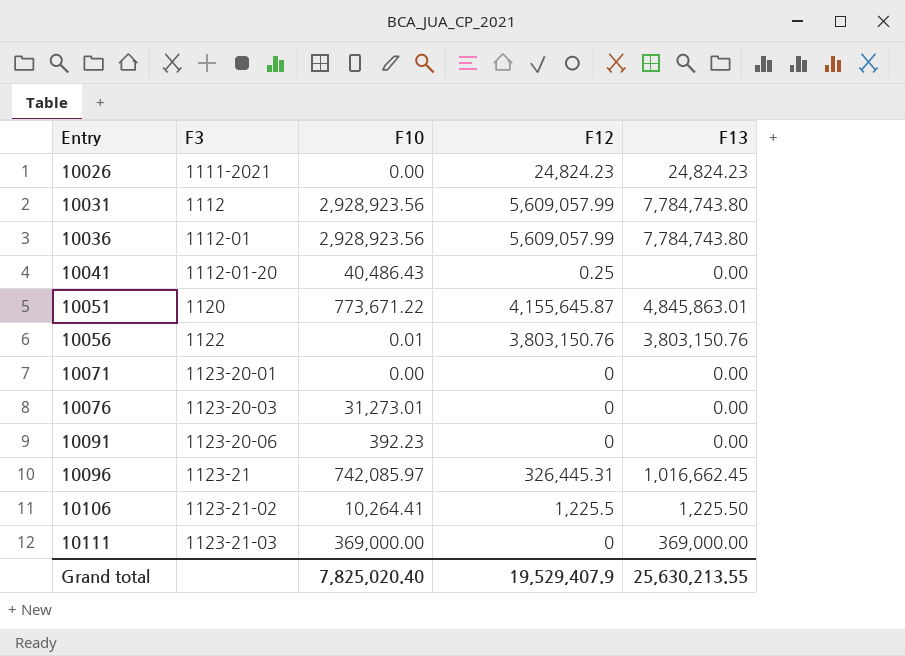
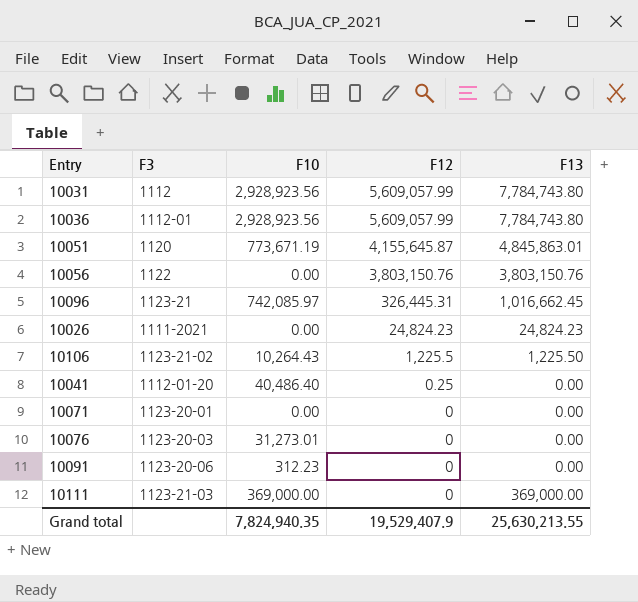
row order: Entry ascending -> F12 descending
10051 | F10: 773,671.22 -> 773,671.19
10056 | F10: 0.01 -> 0.00
10106 | F10: 10,264.41 -> 10,264.43
10041 | F10: 40,486.43 -> 40,486.40
10091 | F10: 392.23 -> 312.23
Grand total | F10: 7,825,020.40 -> 7,824,940.35

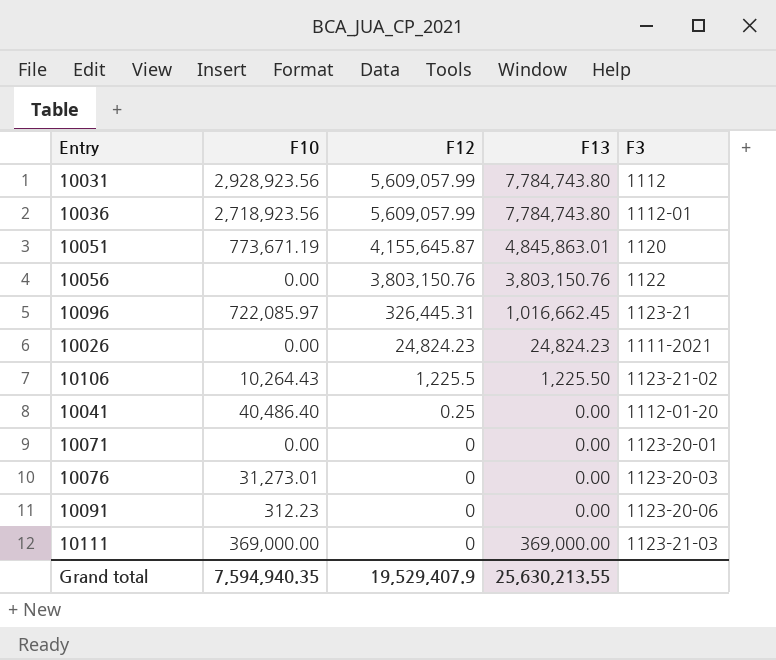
column F3 | position: 2 -> 5
10036 | F10: 2,928,923.56 -> 2,718,923.56
10096 | F10: 742,085.97 -> 722,085.97
Grand total | F10: 7,824,940.35 -> 7,594,940.35

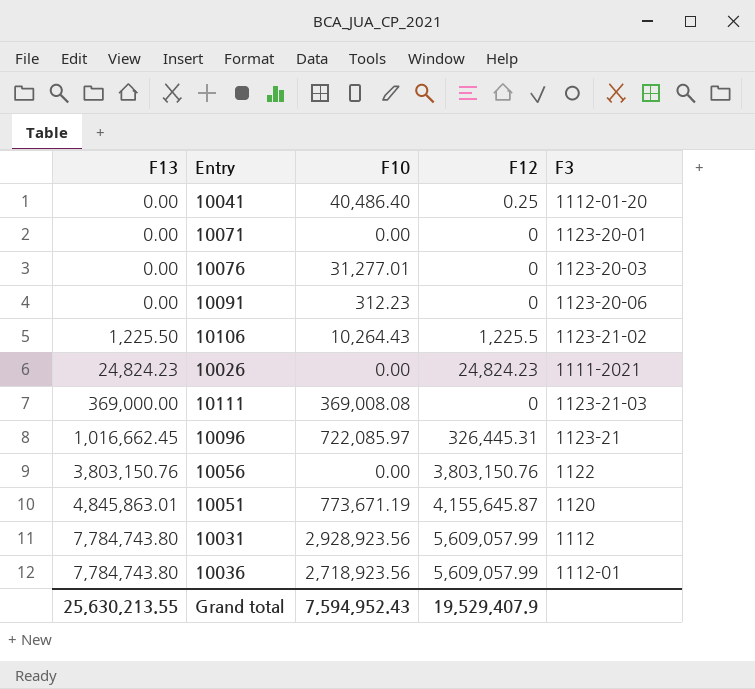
row order: F12 descending -> F13 ascending
column F13 | position: 4 -> 1
10076 | F10: 31,273.01 -> 31,277.01
10111 | F10: 369,000.00 -> 369,008.08
Grand total | F10: 7,594,940.35 -> 7,594,952.43

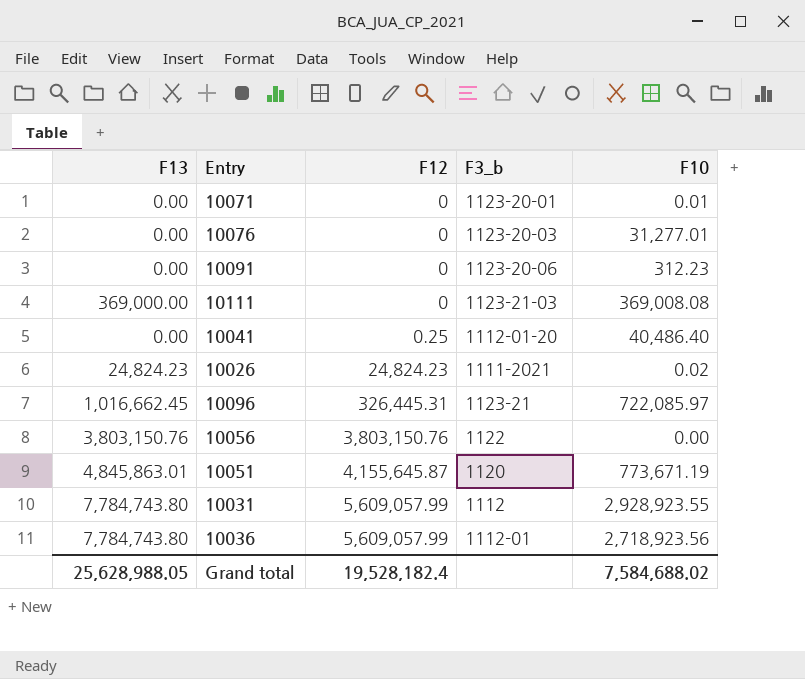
row order: F13 ascending -> F12 ascending
column name: F3 -> F3_b
column F10 | position: 3 -> 5
row 10106: 1,225.50 | 10,264.43 | 1,225.5 | 1123-21-02 -> none
10071 | F10: 0.00 -> 0.01
10026 | F10: 0.00 -> 0.02
10031 | F10: 2,928,923.56 -> 2,928,923.55
Grand total | F13: 25,630,213.55 -> 25,628,988.05
Grand total | F12: 19,529,407.9 -> 19,528,182.4
Grand total | F10: 7,594,952.43 -> 7,584,688.02

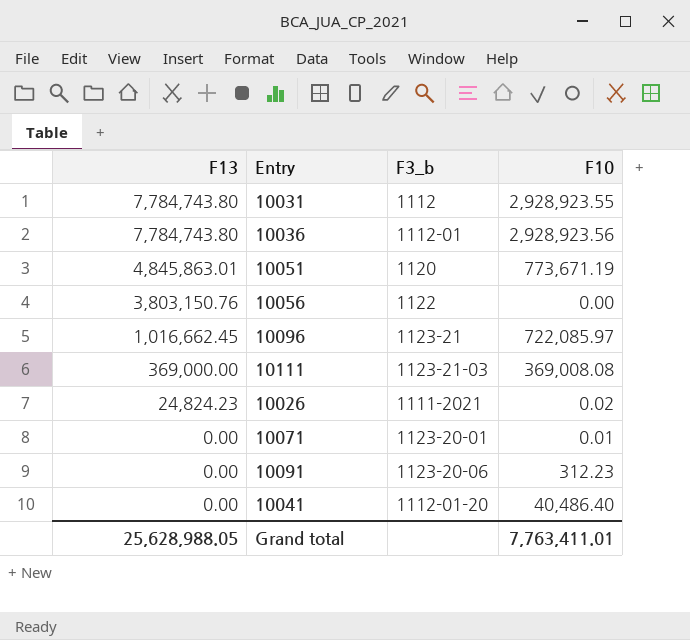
row order: F12 ascending -> F13 descending
column F12 | position: 3 -> none
row 10076: 0.00 | 0 | 1123-20-03 | 31,277.01 -> none
10036 | F10: 2,718,923.56 -> 2,928,923.56
Grand total | F10: 7,584,688.02 -> 7,763,411.01

